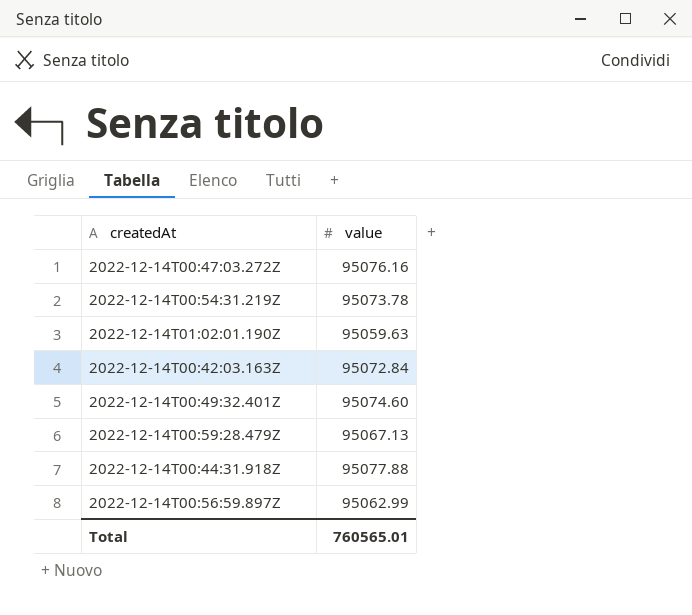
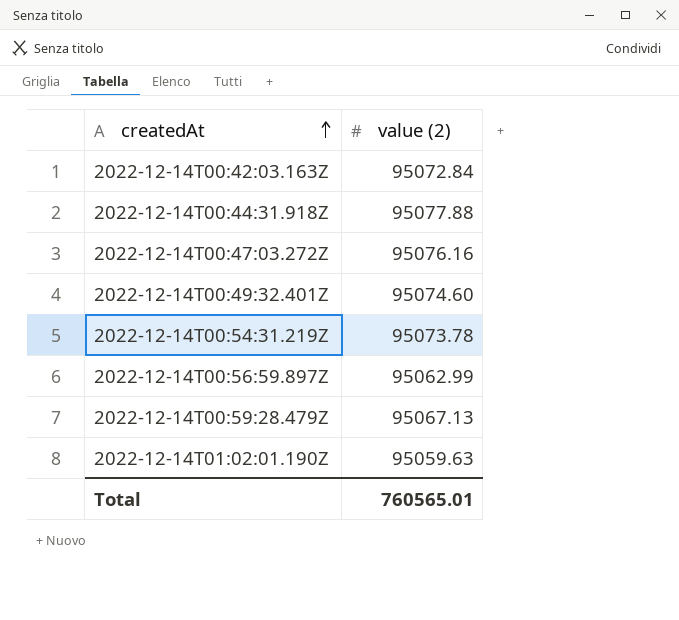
row order: none -> createdAt ascending
column name: value -> value (2)

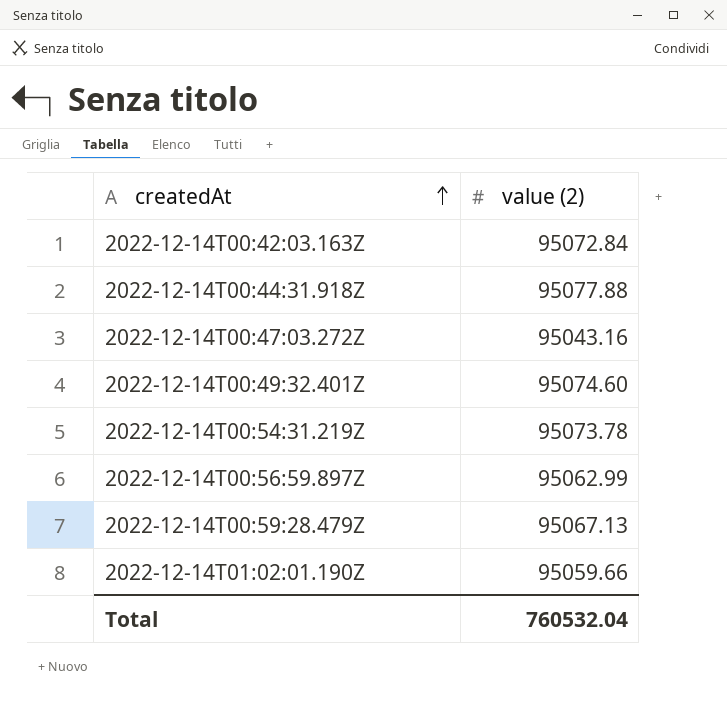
2022-12-14T00:47:03.272Z | value (2): 95076.16 -> 95043.16
2022-12-14T01:02:01.190Z | value (2): 95059.63 -> 95059.66
Total | value (2): 760565.01 -> 760532.04

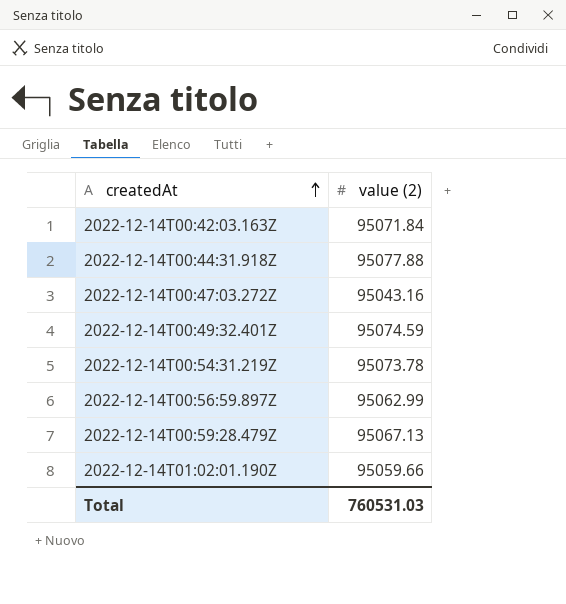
2022-12-14T00:42:03.163Z | value (2): 95072.84 -> 95071.84
2022-12-14T00:49:32.401Z | value (2): 95074.60 -> 95074.59
Total | value (2): 760532.04 -> 760531.03

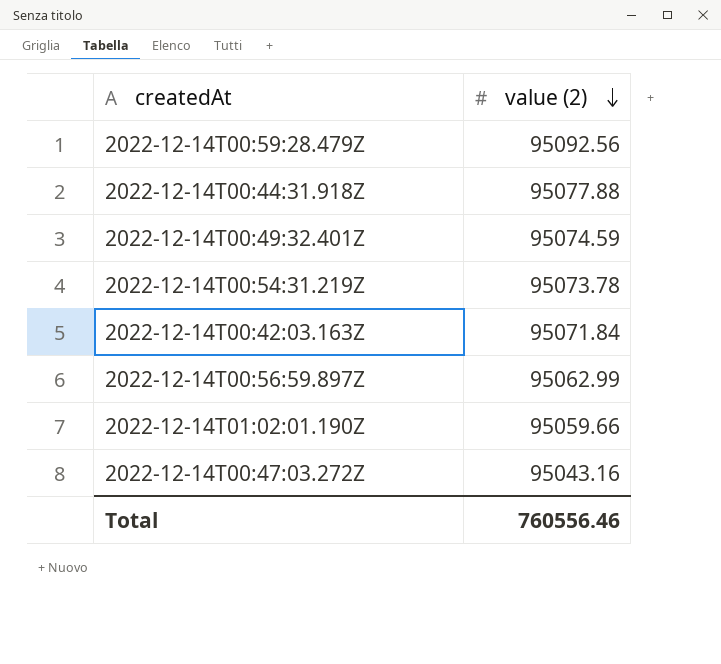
row order: createdAt ascending -> value (2) descending
2022-12-14T00:59:28.479Z | value (2): 95067.13 -> 95092.56
Total | value (2): 760531.03 -> 760556.46

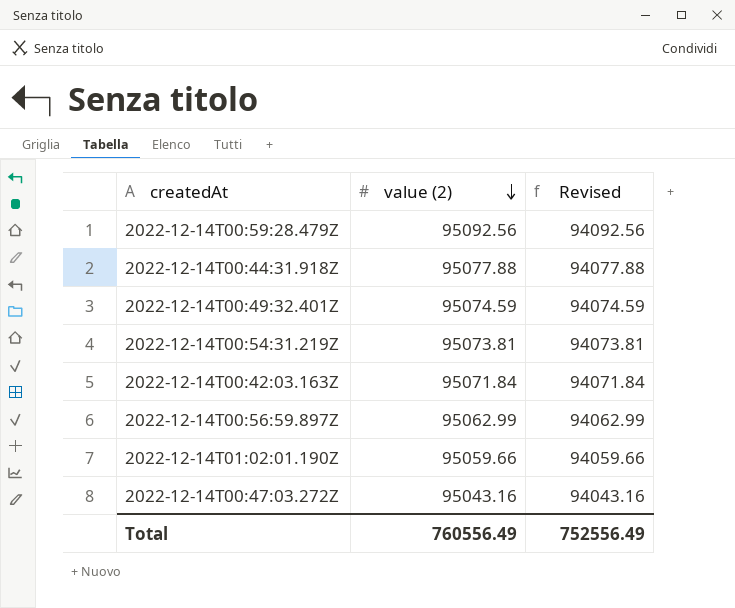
column Revised | formula: none -> [value (2)] - 1000
2022-12-14T00:54:31.219Z | value (2): 95073.78 -> 95073.81
Total | value (2): 760556.46 -> 760556.49

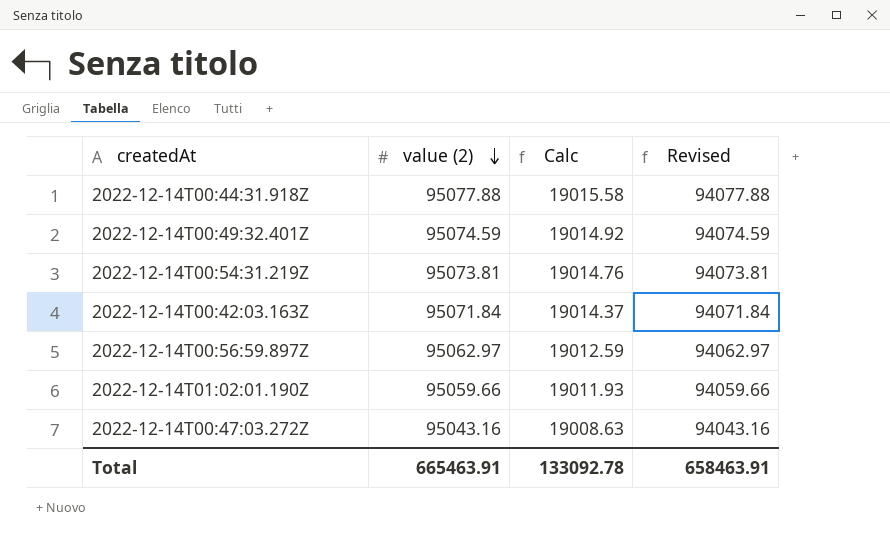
column Calc | formula: none -> [value (2)] * 0.2
row 2022-12-14T00:59:28.479Z: 95092.56 | 94092.56 -> none
2022-12-14T00:56:59.897Z | value (2): 95062.99 -> 95062.97
2022-12-14T00:56:59.897Z | Revised: 94062.99 -> 94062.97
Total | value (2): 760556.49 -> 665463.91
Total | Revised: 752556.49 -> 658463.91

